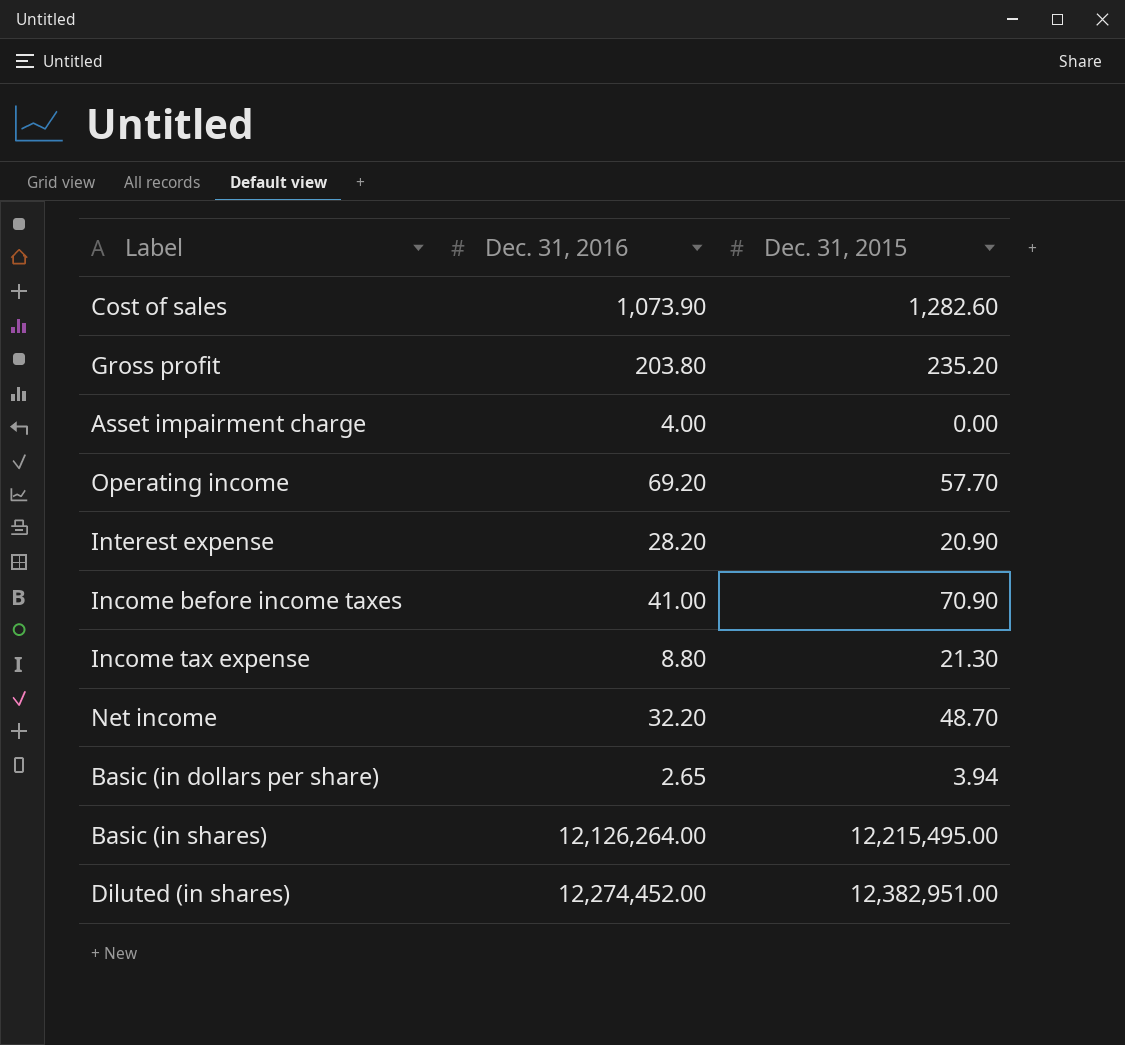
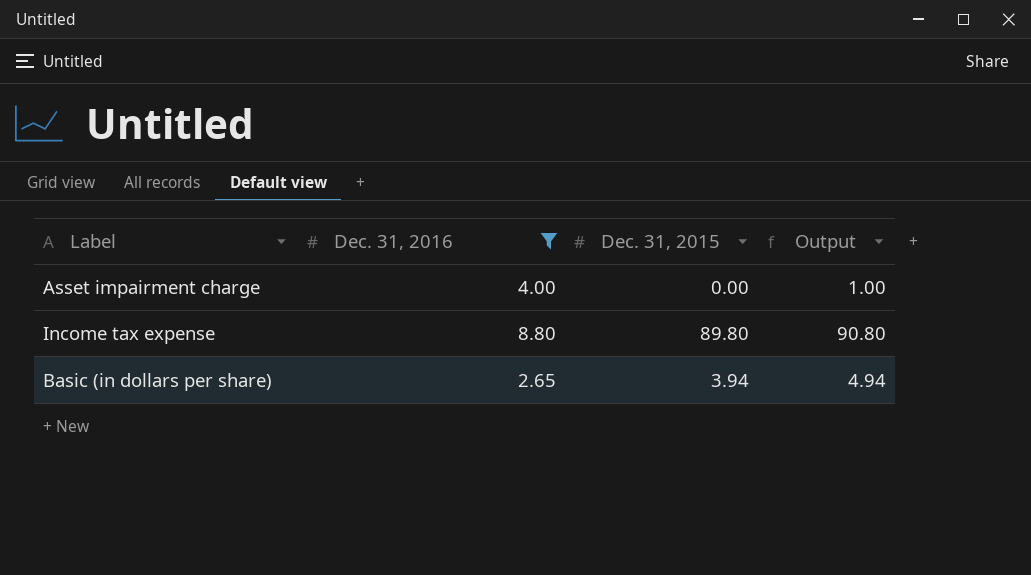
filter: none -> Dec. 31, 2016 <= 8.80
column Output | formula: none -> [Dec. 31, 2015] + 1
Income tax expense | Dec. 31, 2015: 21.30 -> 89.80

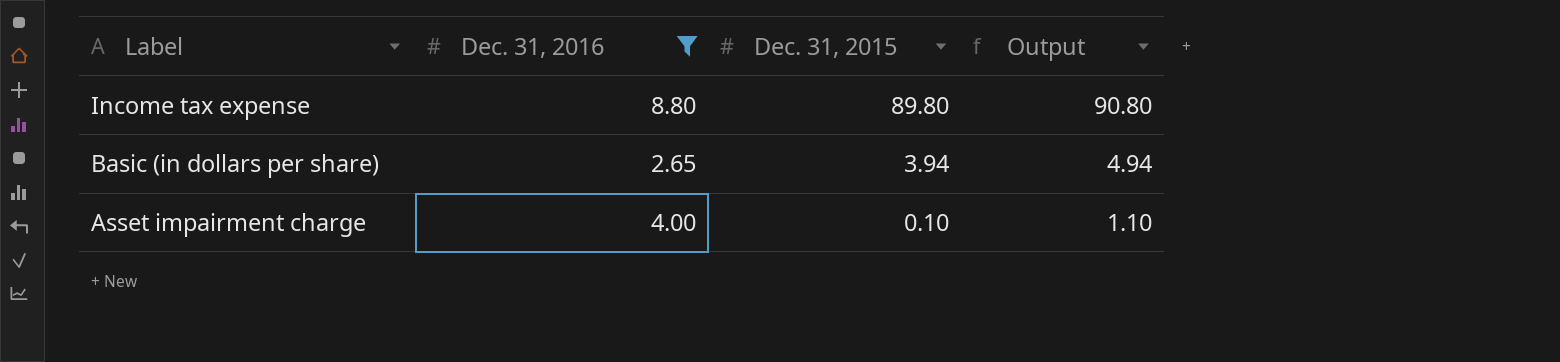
row order: none -> Label descending
Asset impairment charge | Dec. 31, 2015: 0.00 -> 0.10
Asset impairment charge | Output: 1.00 -> 1.10

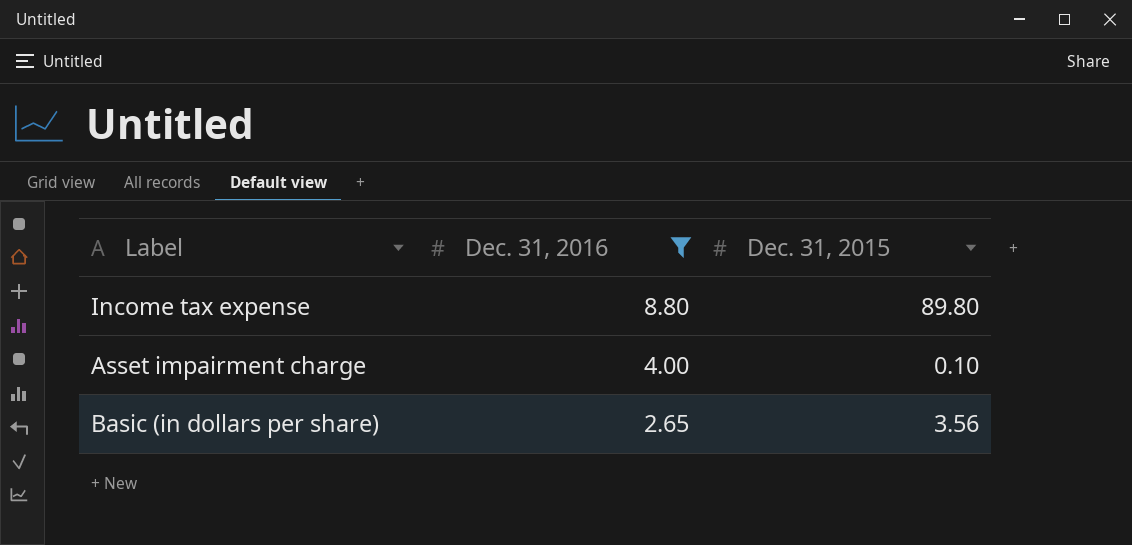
row order: Label descending -> Dec. 31, 2016 descending
column Output | formula: [Dec. 31, 2015] + 1 -> none
Basic (in dollars per share) | Dec. 31, 2015: 3.94 -> 3.56

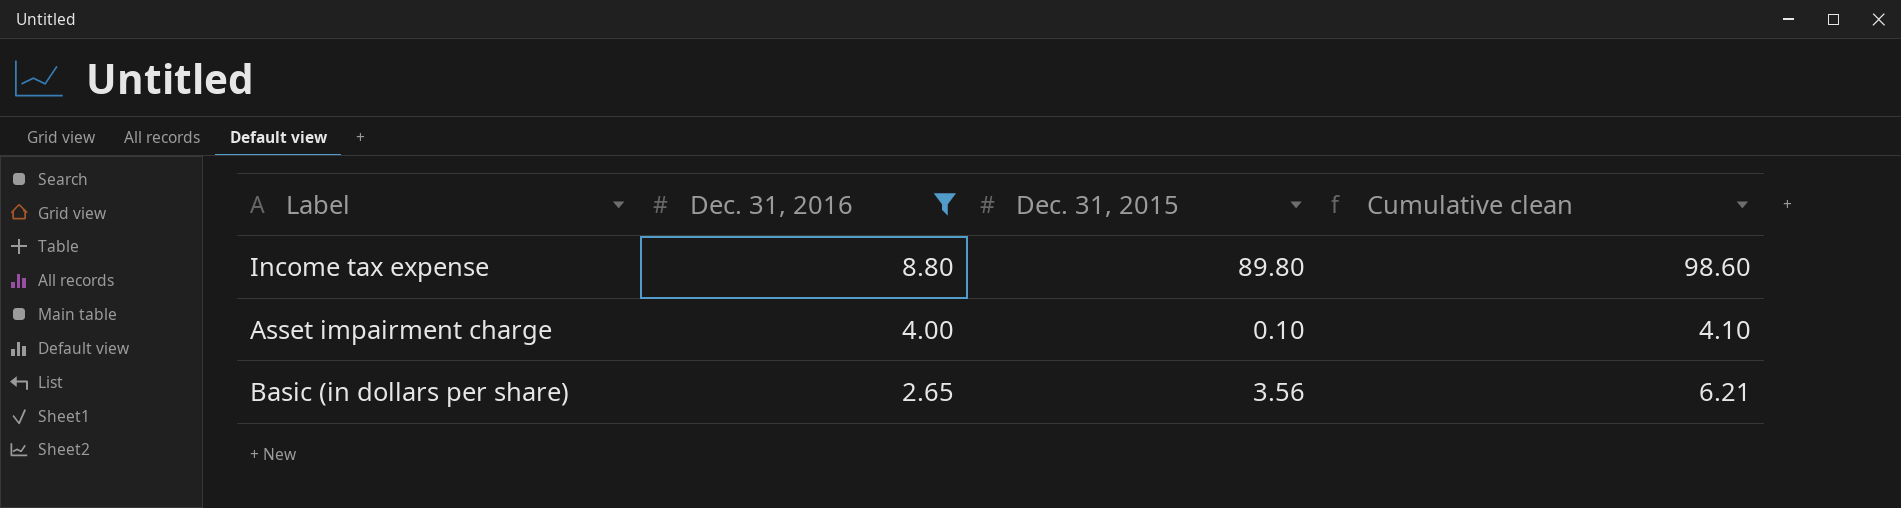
column Cumulative clean | formula: none -> [Dec. 31, 2016] + [Dec. 31, 2015]

